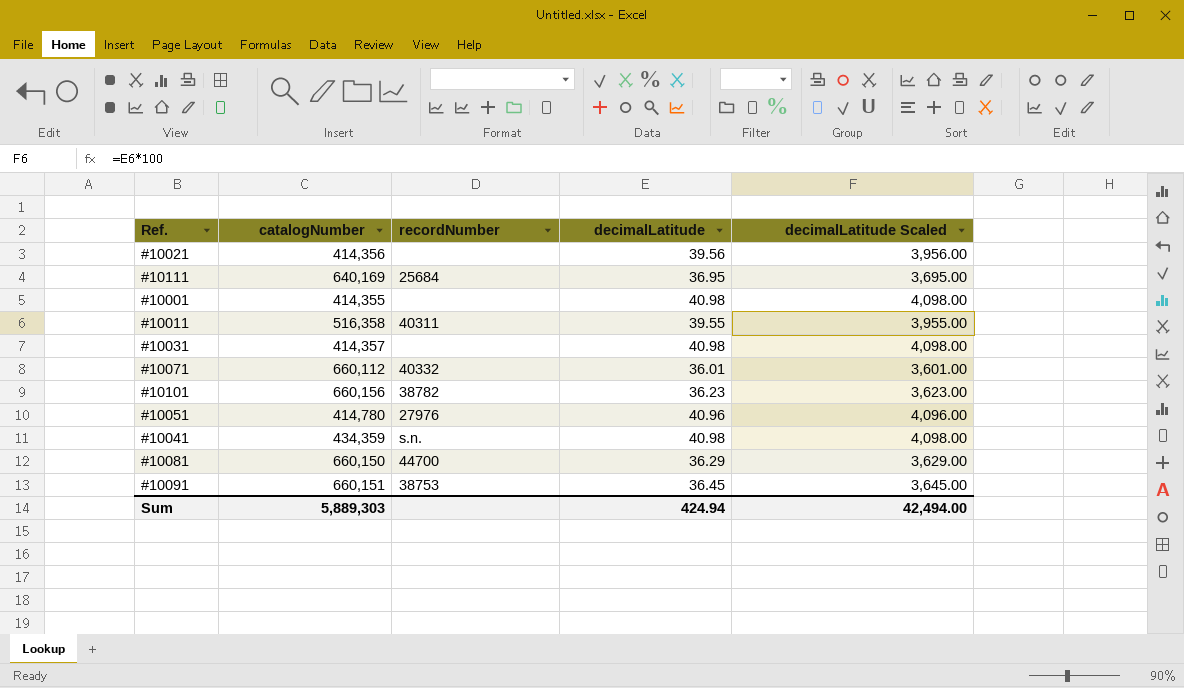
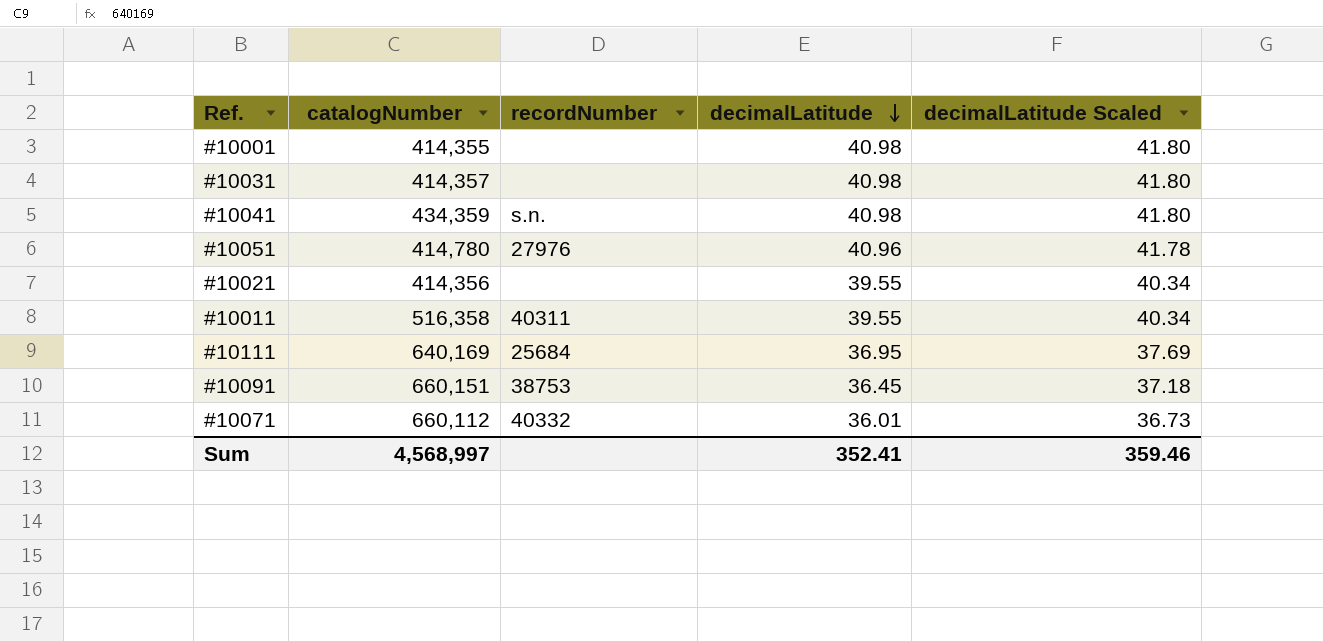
row order: none -> decimalLatitude descending
column decimalLatitude Scaled | formula: [decimalLatitude] * 100 -> [decimalLatitude] * 1.02
row #10101: 660,156 | 38782 | 36.23 | 3,623.00 -> none
row #10081: 660,150 | 44700 | 36.29 | 3,629.00 -> none
#10021 | decimalLatitude: 39.56 -> 39.55
Sum | catalogNumber: 5,889,303 -> 4,568,997
Sum | decimalLatitude: 424.94 -> 352.41
Sum | decimalLatitude Scaled: 42,494.00 -> 359.46

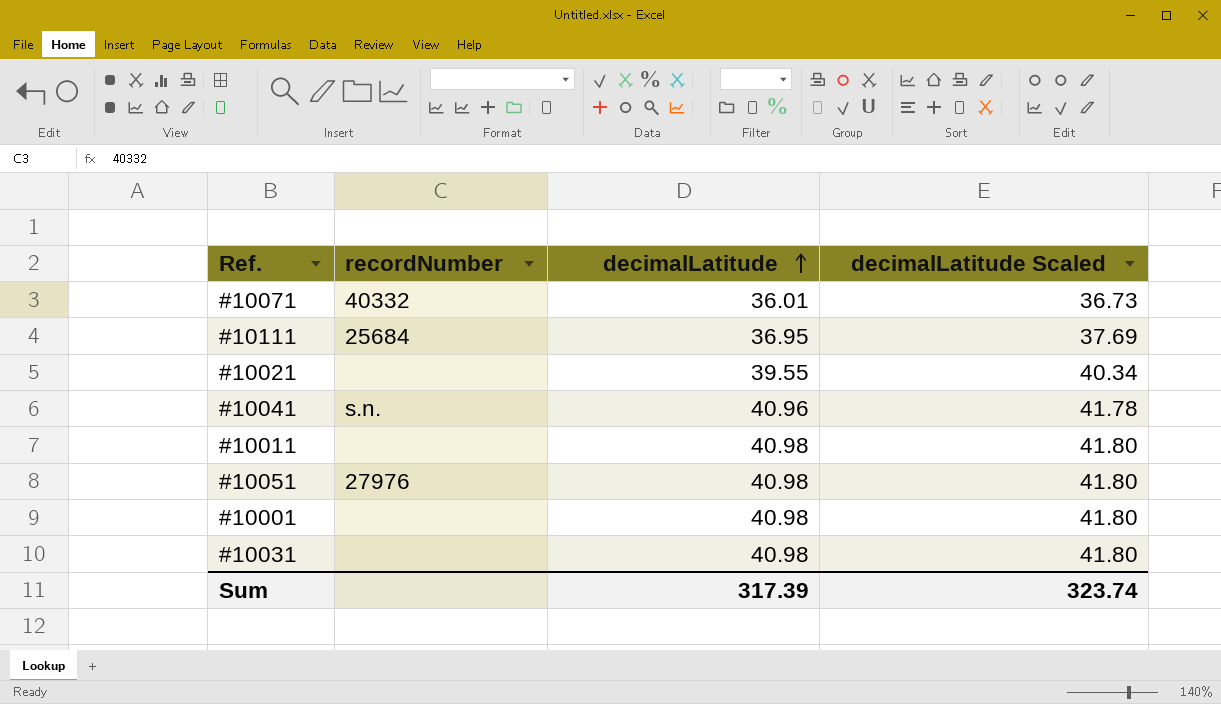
row order: decimalLatitude descending -> decimalLatitude ascending
column catalogNumber | position: 2 -> none
row #10091: 660,151 | 38753 | 36.45 | 37.18 -> none
#10041 | decimalLatitude: 40.98 -> 40.96
#10041 | decimalLatitude Scaled: 41.80 -> 41.78
#10011 | recordNumber: 40311 -> none
#10011 | decimalLatitude: 39.55 -> 40.98
#10011 | decimalLatitude Scaled: 40.34 -> 41.80
#10051 | decimalLatitude: 40.96 -> 40.98
#10051 | decimalLatitude Scaled: 41.78 -> 41.80
Sum | decimalLatitude: 352.41 -> 317.39
Sum | decimalLatitude Scaled: 359.46 -> 323.74

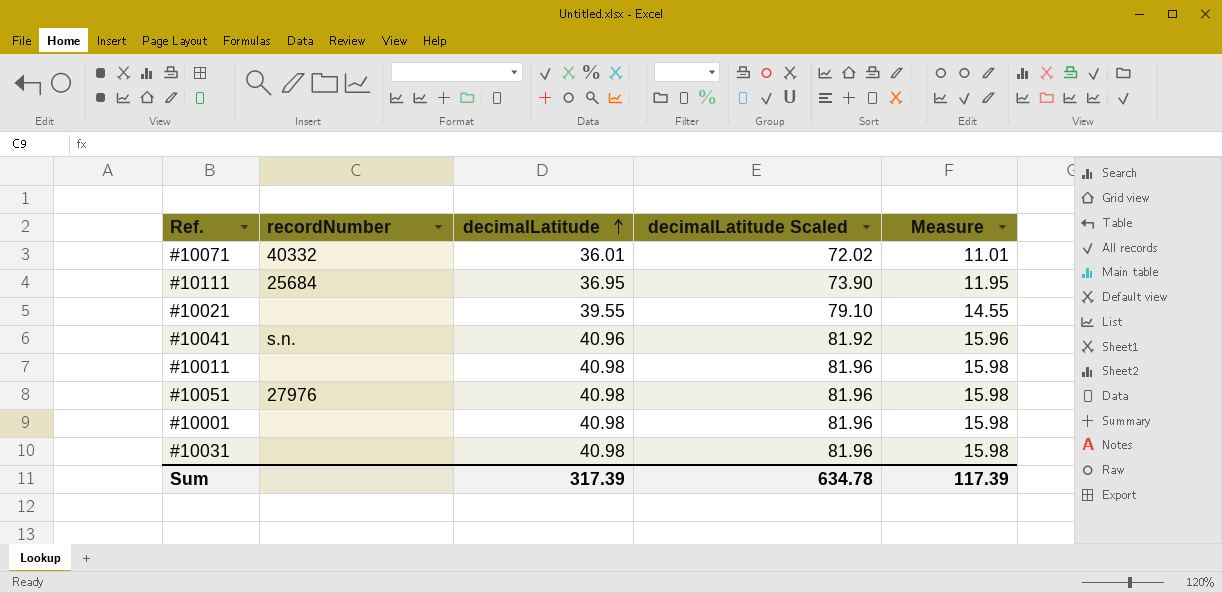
column decimalLatitude Scaled | formula: [decimalLatitude] * 1.02 -> [decimalLatitude] * 2
column Measure | formula: none -> [decimalLatitude] - 25
Sum | decimalLatitude Scaled: 323.74 -> 634.78

